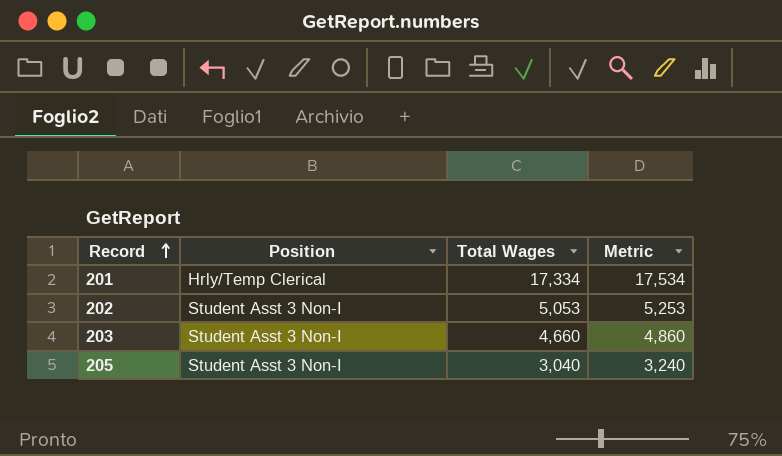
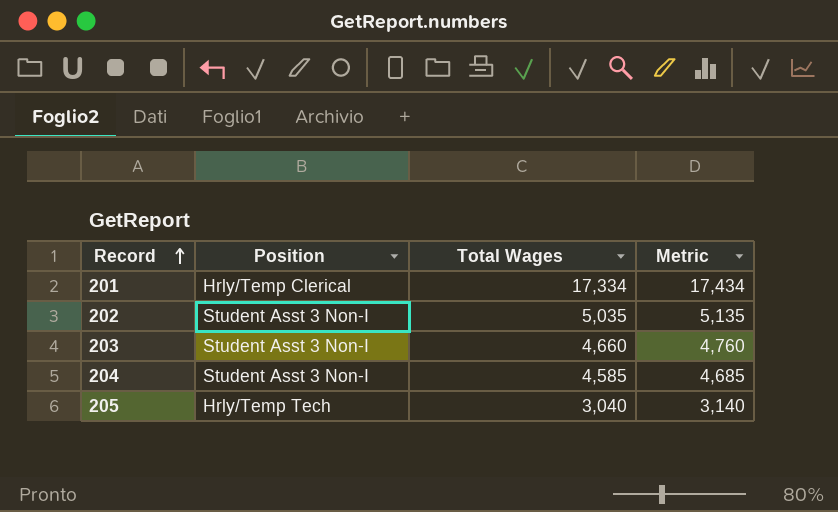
column Metric | formula: [Total Wages] + 200 -> [Total Wages] + 100
202 | Total Wages: 5,053 -> 5,035
row 204: none -> Student Asst 3 Non-I | 4,585 | 4,685
205 | Position: Student Asst 3 Non-I -> Hrly/Temp Tech

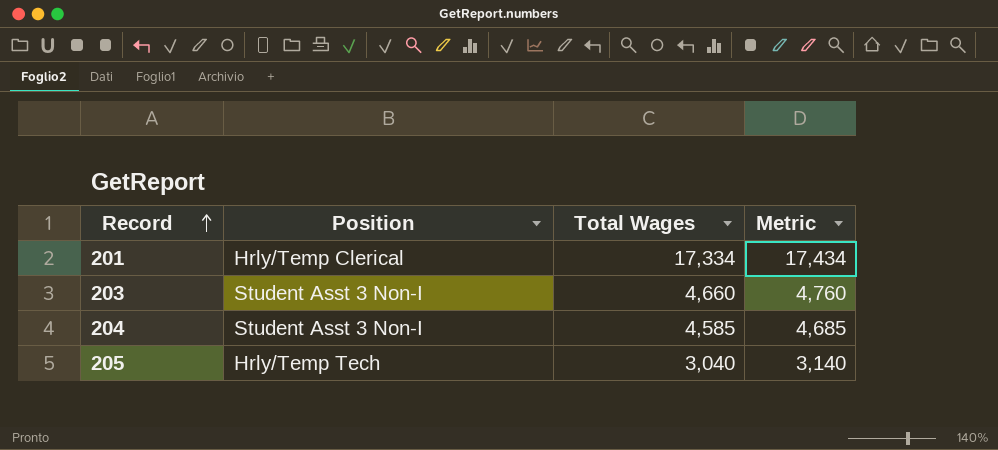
row 202: Student Asst 3 Non-I | 5,035 | 5,135 -> none

